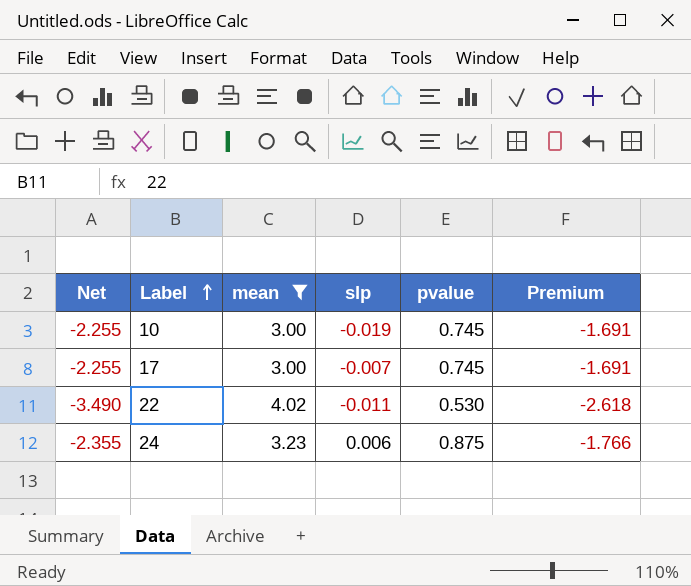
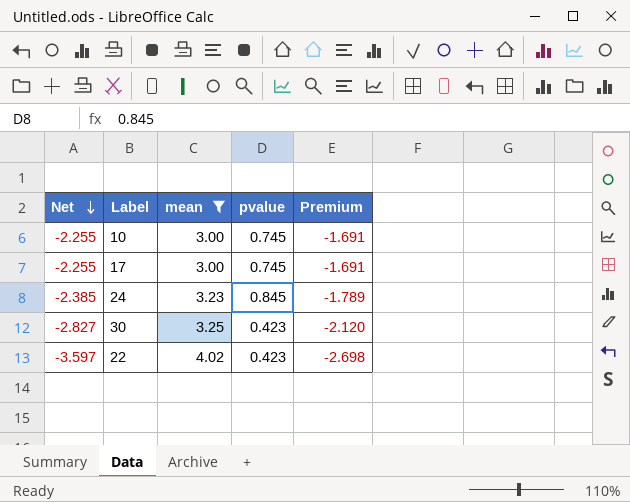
row order: Label ascending -> Net descending
column slp | position: 4 -> none
24 | Net: -2.355 -> -2.385
24 | pvalue: 0.875 -> 0.845
24 | Premium: -1.766 -> -1.789
row 30: none -> -2.827 | 3.25 | 0.423 | -2.120
22 | Net: -3.490 -> -3.597
22 | pvalue: 0.530 -> 0.423
22 | Premium: -2.618 -> -2.698

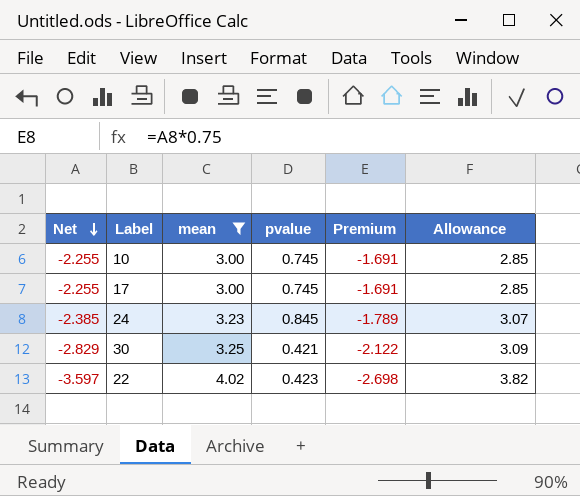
column Allowance | formula: none -> [mean] * 0.95
30 | Net: -2.827 -> -2.829
30 | pvalue: 0.423 -> 0.421
30 | Premium: -2.120 -> -2.122

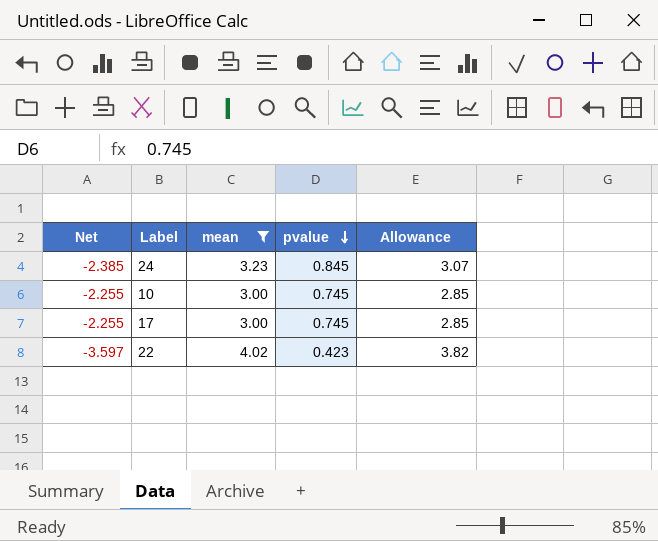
row order: Net descending -> pvalue descending
column Premium | formula: [Net] * 0.75 -> none
row 30: -2.829 | 3.25 | 0.421 | -2.122 | 3.09 -> none

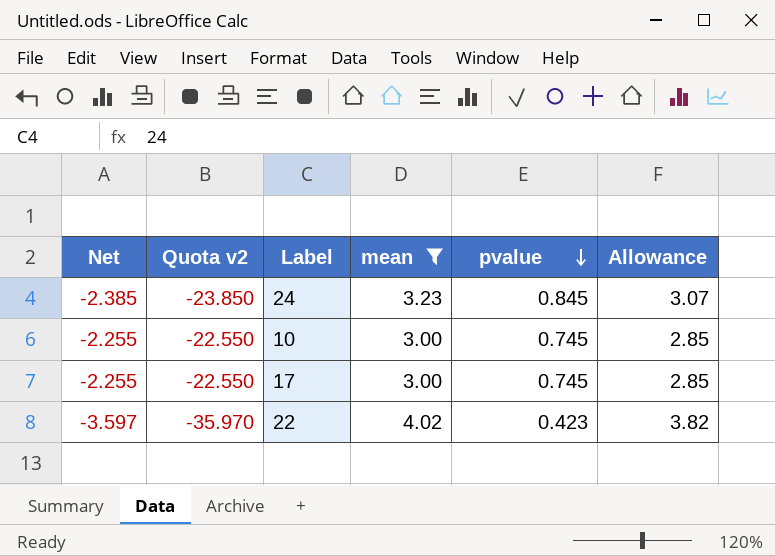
column Quota v2 | formula: none -> [Net] * 10

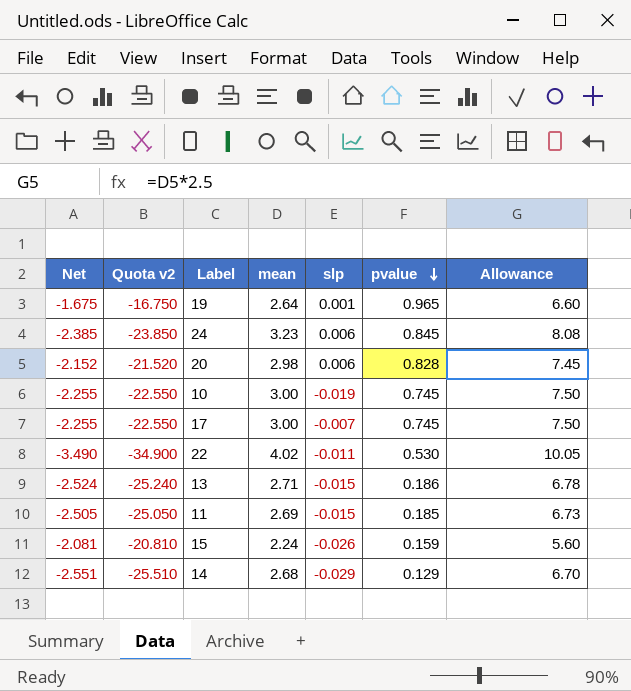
filter: mean >= 3.00 -> none
column slp | position: none -> 5
column Allowance | formula: [mean] * 0.95 -> [mean] * 2.5
22 | Net: -3.597 -> -3.490
22 | Quota v2: -35.970 -> -34.900
22 | pvalue: 0.423 -> 0.530

